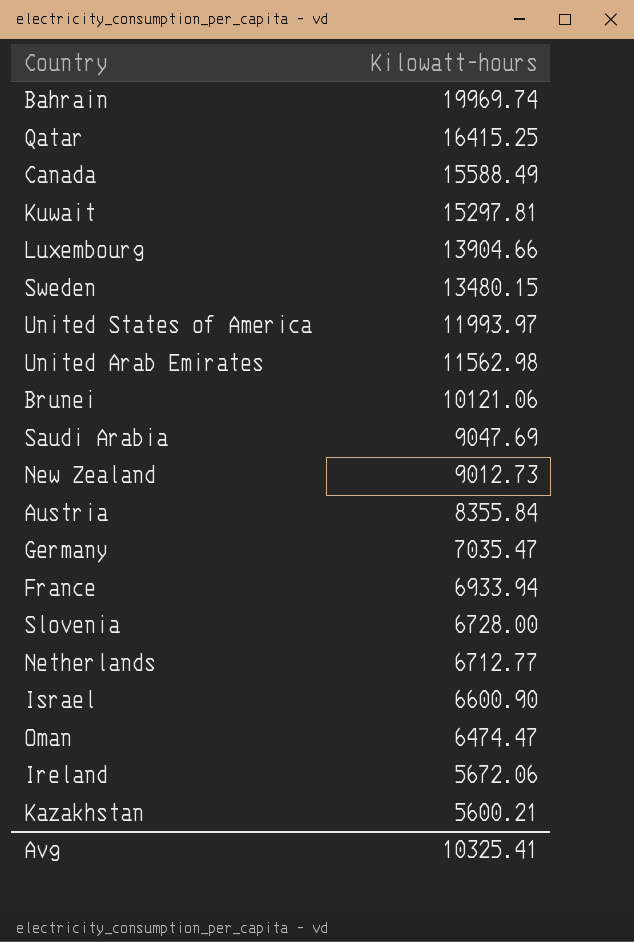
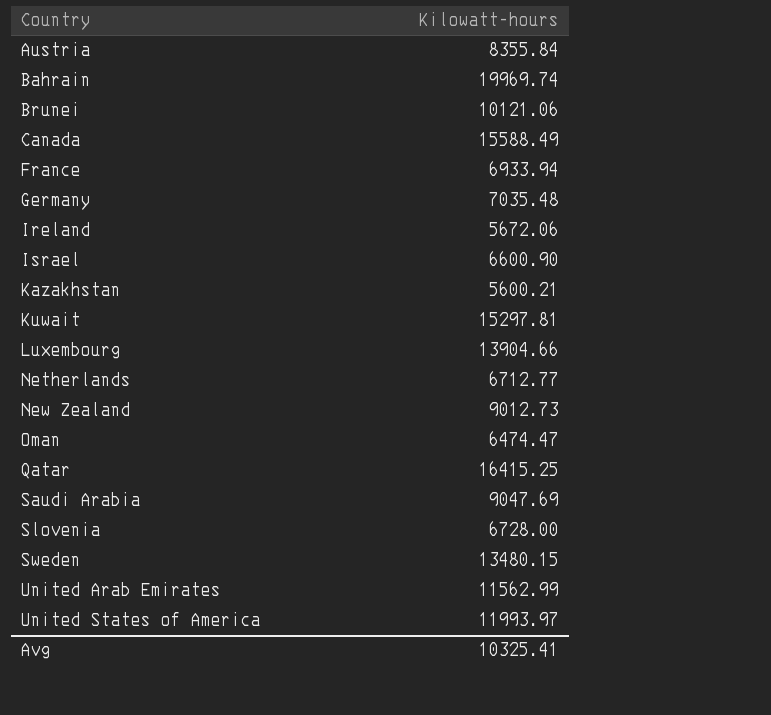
row order: Kilowatt-hours descending -> Country ascending
Germany | Kilowatt-hours: 7035.47 -> 7035.48
United Arab Emirates | Kilowatt-hours: 11562.98 -> 11562.99

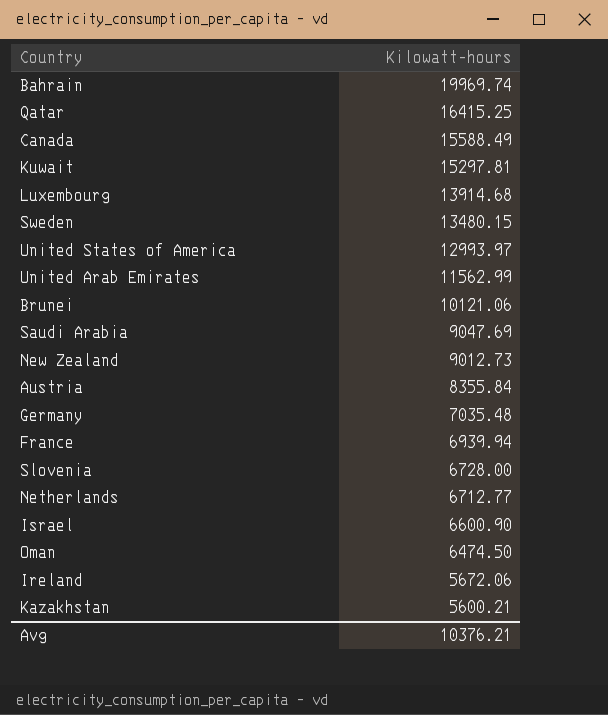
row order: Country ascending -> Kilowatt-hours descending
Luxembourg | Kilowatt-hours: 13904.66 -> 13914.68
United States of America | Kilowatt-hours: 11993.97 -> 12993.97
France | Kilowatt-hours: 6933.94 -> 6939.94
Oman | Kilowatt-hours: 6474.47 -> 6474.50
Avg | Kilowatt-hours: 10325.41 -> 10376.21

